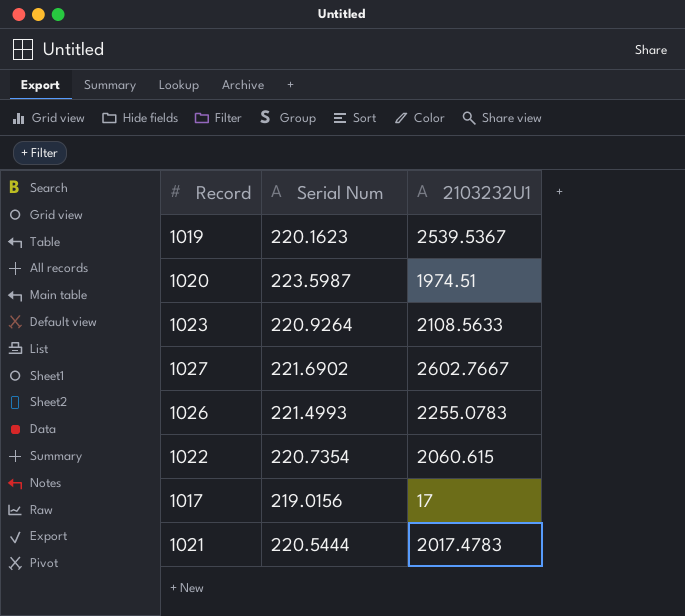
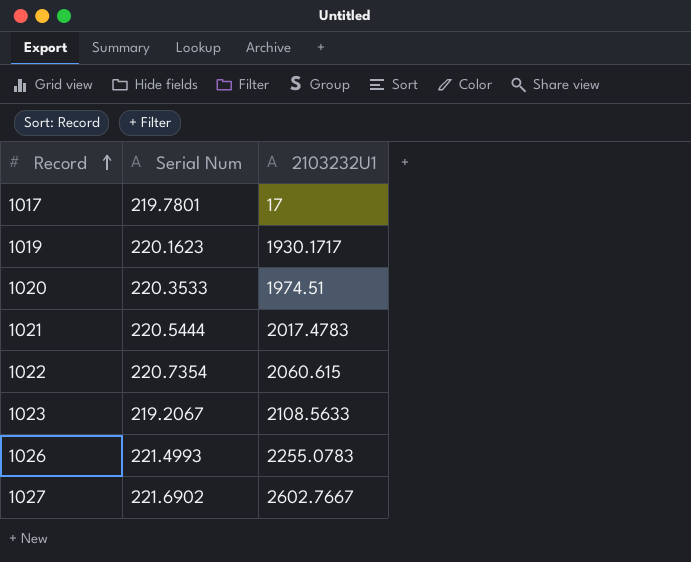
row order: none -> Record ascending
1017 | Serial Num: 219.0156 -> 219.7801
1019 | 2103232U1: 2539.5367 -> 1930.1717
1020 | Serial Num: 223.5987 -> 220.3533
1023 | Serial Num: 220.9264 -> 219.2067

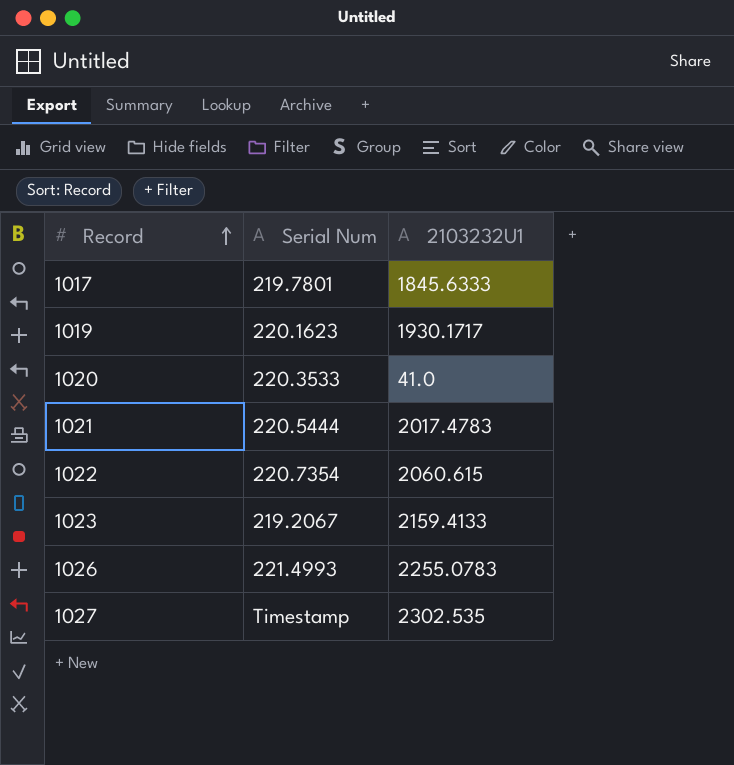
1017 | 2103232U1: 17 -> 1845.6333
1020 | 2103232U1: 1974.51 -> 41.0
1023 | 2103232U1: 2108.5633 -> 2159.4133
1027 | Serial Num: 221.6902 -> Timestamp
1027 | 2103232U1: 2602.7667 -> 2302.535

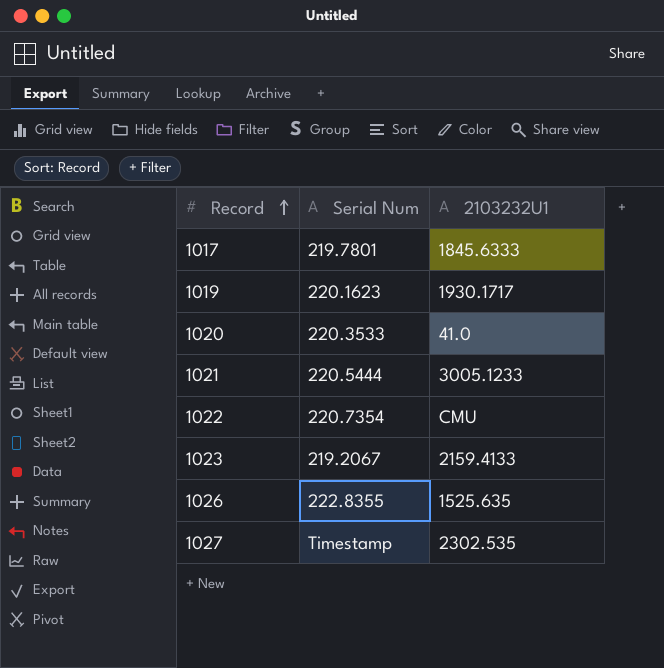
1021 | 2103232U1: 2017.4783 -> 3005.1233
1022 | 2103232U1: 2060.615 -> CMU
1026 | Serial Num: 221.4993 -> 222.8355
1026 | 2103232U1: 2255.0783 -> 1525.635

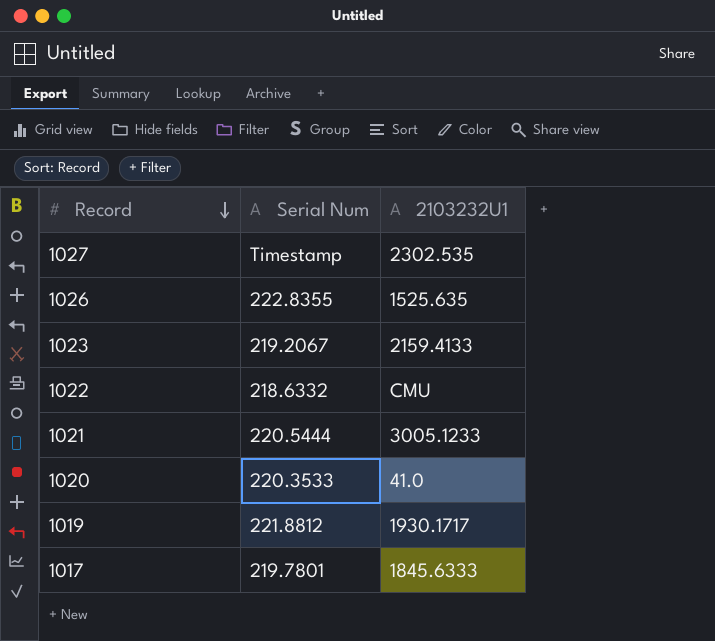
row order: Record ascending -> Record descending
1022 | Serial Num: 220.7354 -> 218.6332
1019 | Serial Num: 220.1623 -> 221.8812

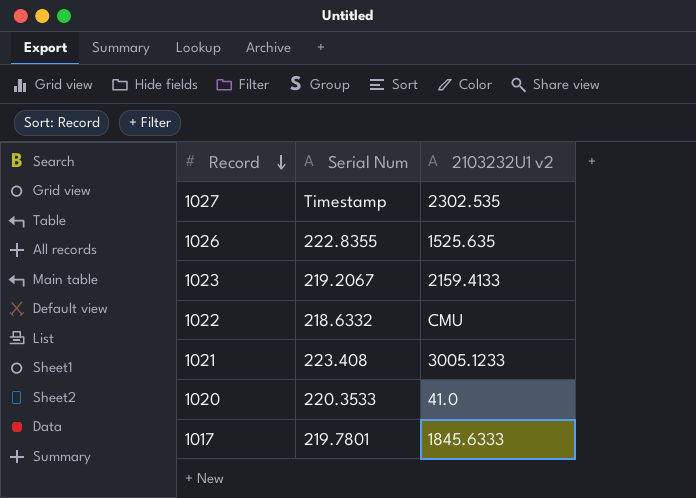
column name: 2103232U1 -> 2103232U1 v2
row 1019: 221.8812 | 1930.1717 -> none
1021 | Serial Num: 220.5444 -> 223.408

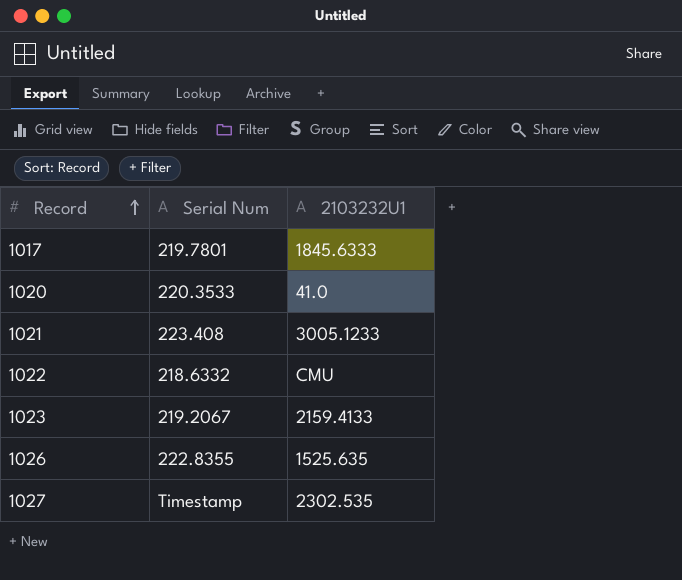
row order: Record descending -> Record ascending
column name: 2103232U1 v2 -> 2103232U1

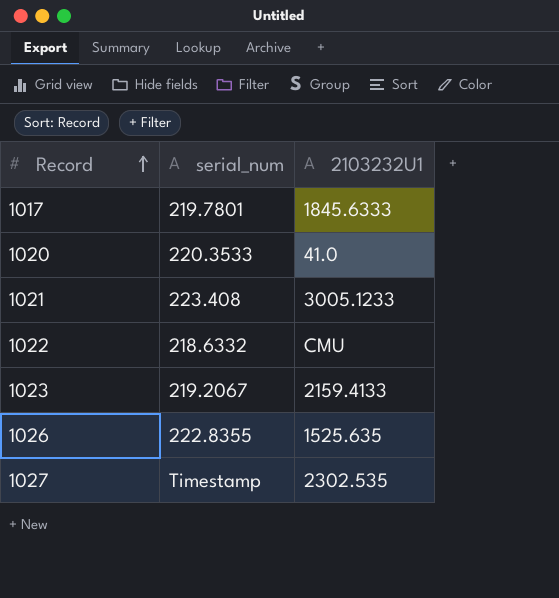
column name: Serial Num -> serial_num

